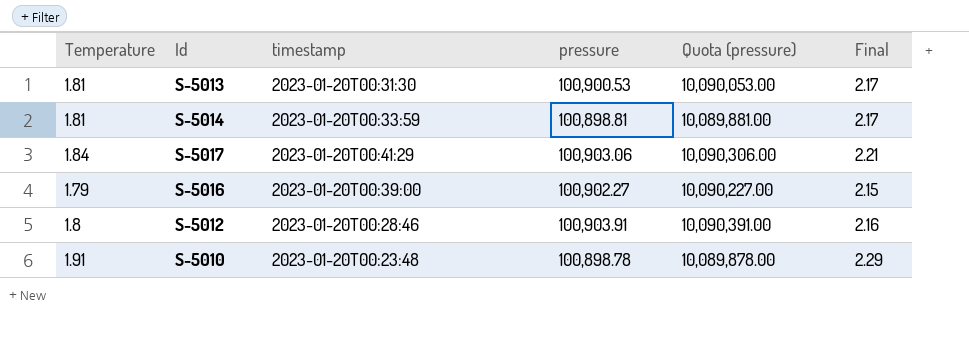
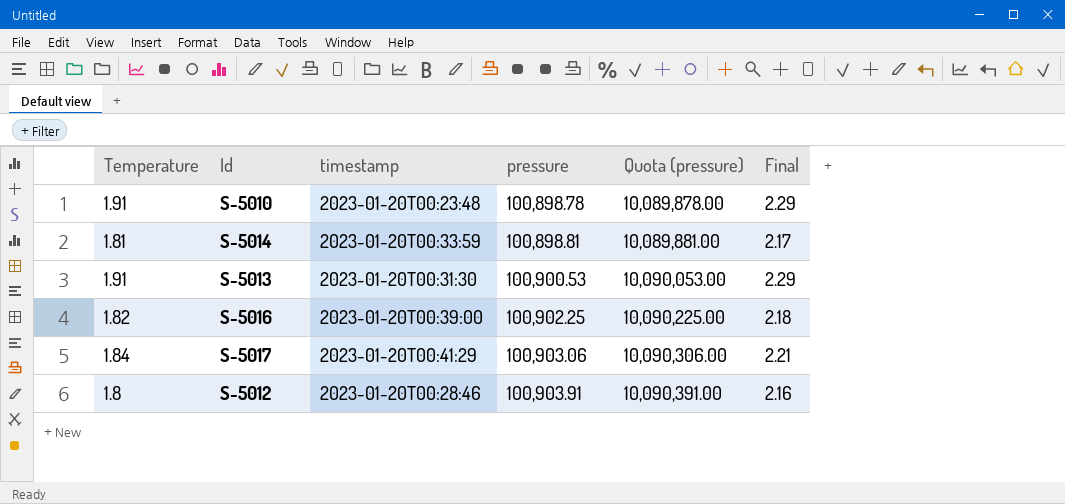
row order: none -> pressure ascending
S-5013 | Temperature: 1.81 -> 1.91
S-5013 | Final: 2.17 -> 2.29
S-5016 | Temperature: 1.79 -> 1.82
S-5016 | pressure: 100,902.27 -> 100,902.25
S-5016 | Quota (pressure): 10,090,227.00 -> 10,090,225.00
S-5016 | Final: 2.15 -> 2.18

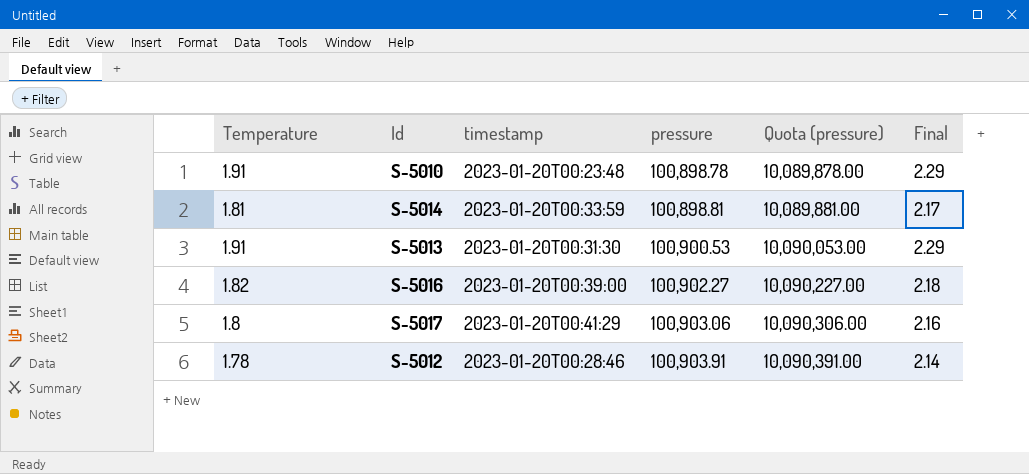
S-5016 | pressure: 100,902.25 -> 100,902.27
S-5016 | Quota (pressure): 10,090,225.00 -> 10,090,227.00
S-5017 | Temperature: 1.84 -> 1.8
S-5017 | Final: 2.21 -> 2.16
S-5012 | Temperature: 1.8 -> 1.78
S-5012 | Final: 2.16 -> 2.14

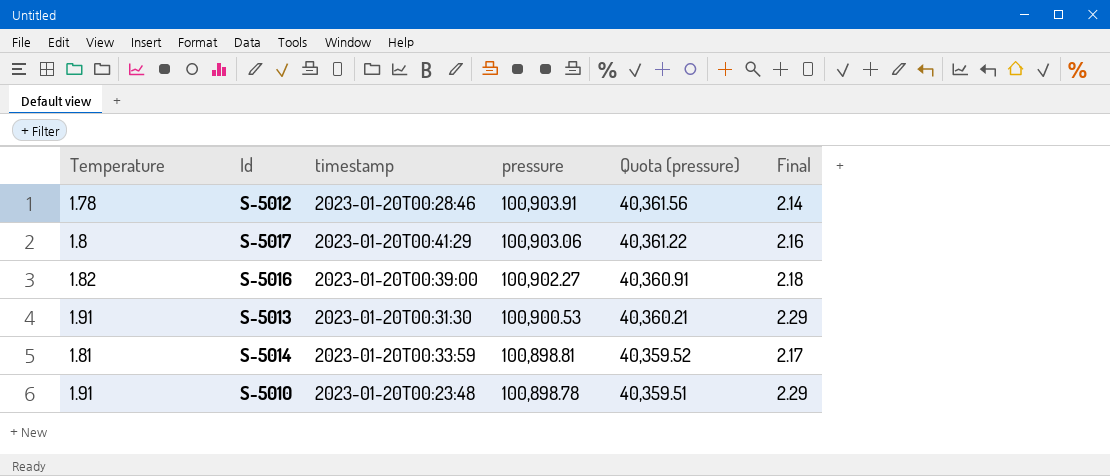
row order: pressure ascending -> pressure descending
column Quota (pressure) | formula: [pressure] * 100 -> [pressure] * 0.4

